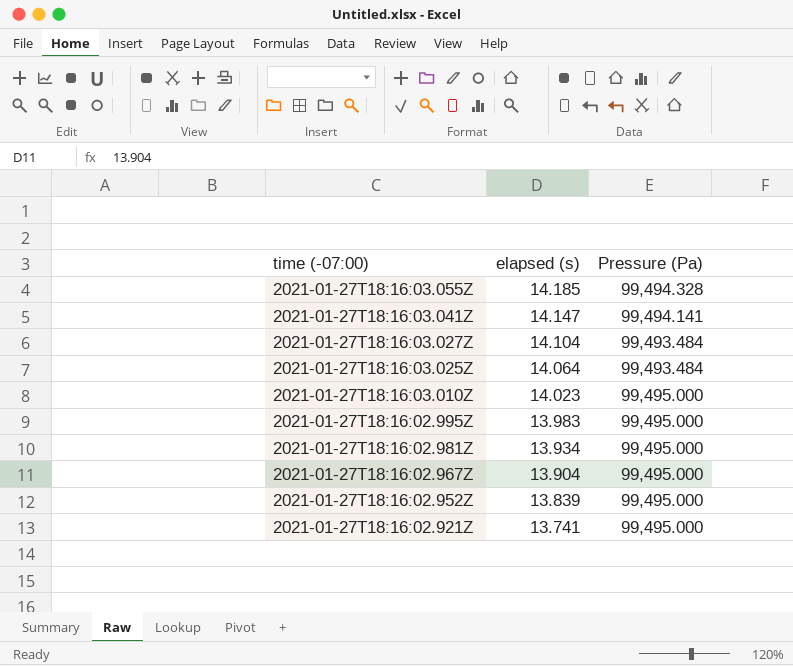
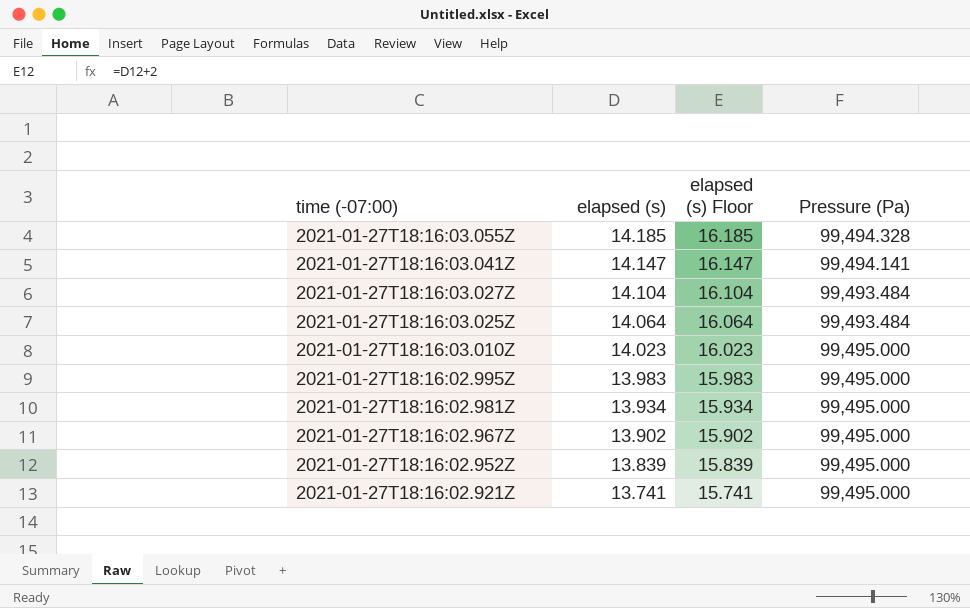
column elapsed (s) Floor | formula: none -> [elapsed (s)] + 2
2021-01-27T18:16:02.967Z | elapsed (s): 13.904 -> 13.902

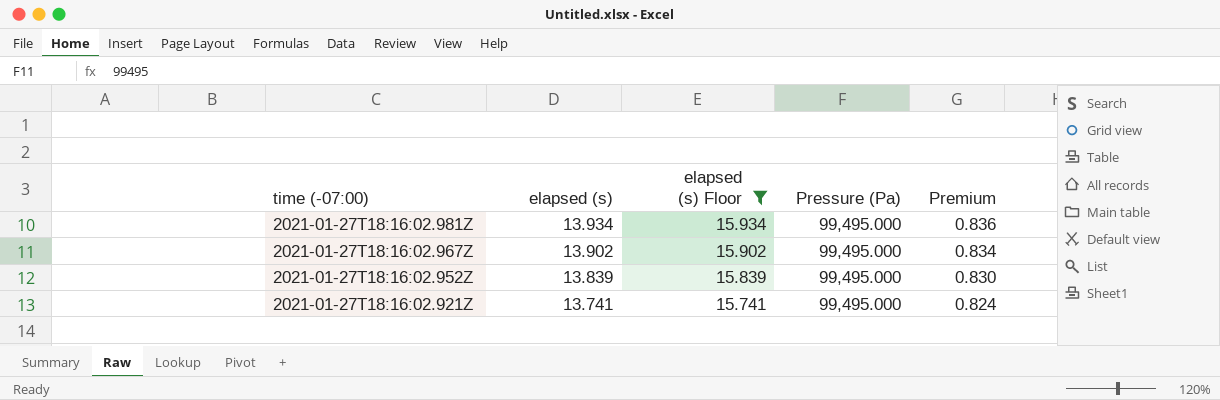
filter: none -> elapsed (s) Floor <= 15.934
column Premium | formula: none -> [elapsed (s)] * 0.06

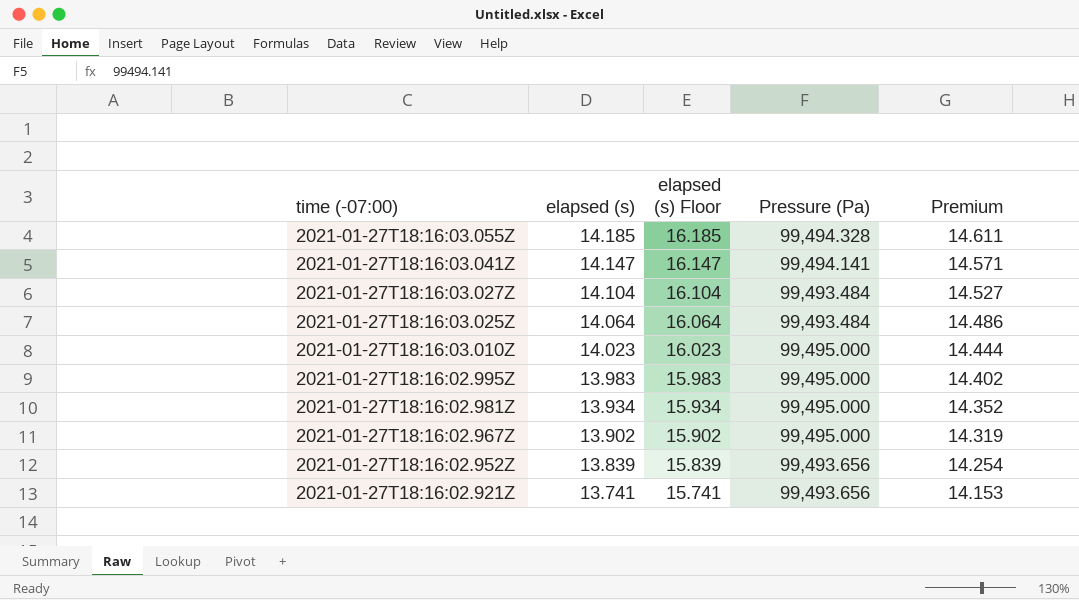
filter: elapsed (s) Floor <= 15.934 -> none
column Premium | formula: [elapsed (s)] * 0.06 -> [elapsed (s)] * 1.03
2021-01-27T18:16:02.952Z | Pressure (Pa): 99,495.000 -> 99,493.656
2021-01-27T18:16:02.921Z | Pressure (Pa): 99,495.000 -> 99,493.656

